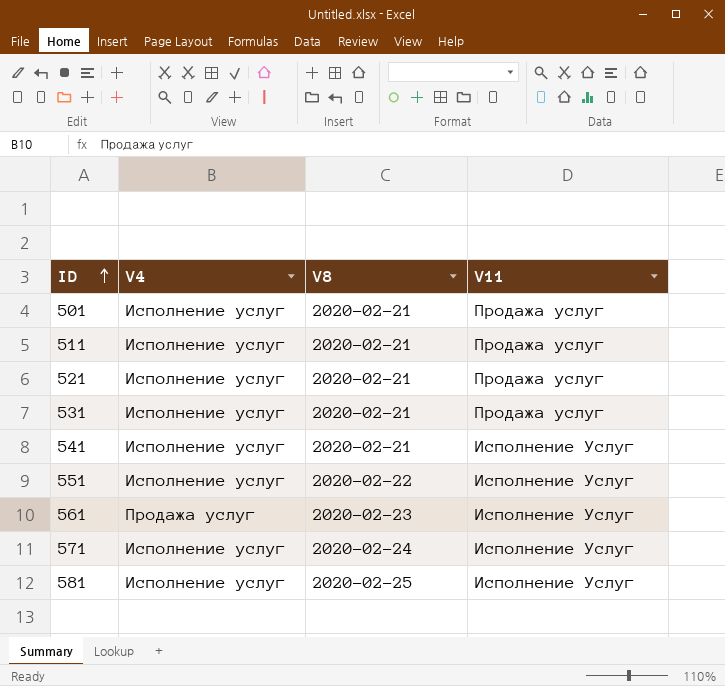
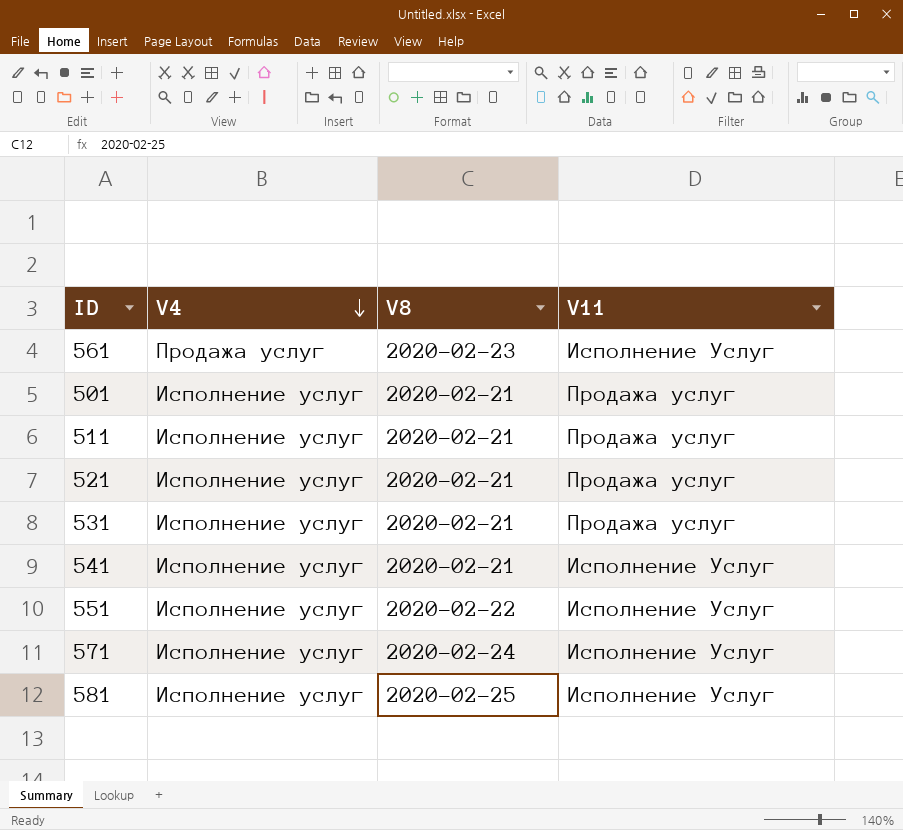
row order: ID ascending -> V4 descending

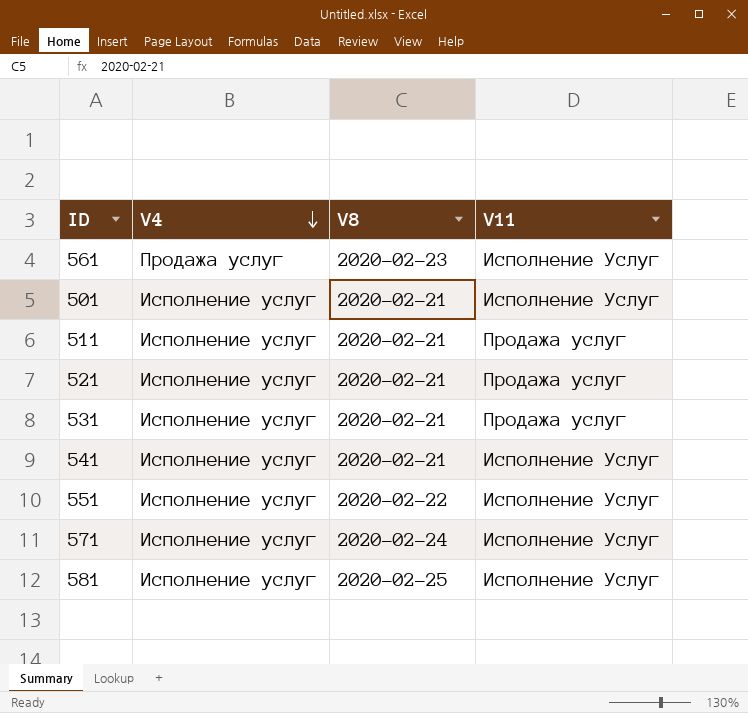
501 | V11: Продажа услуг -> Исполнение Услуг

